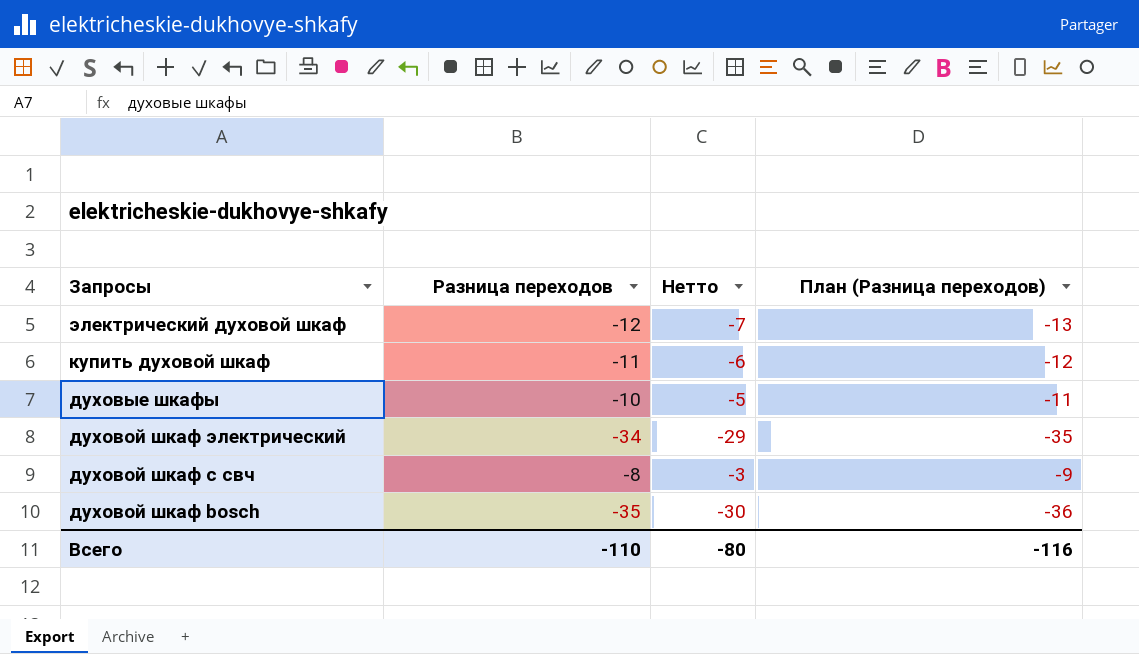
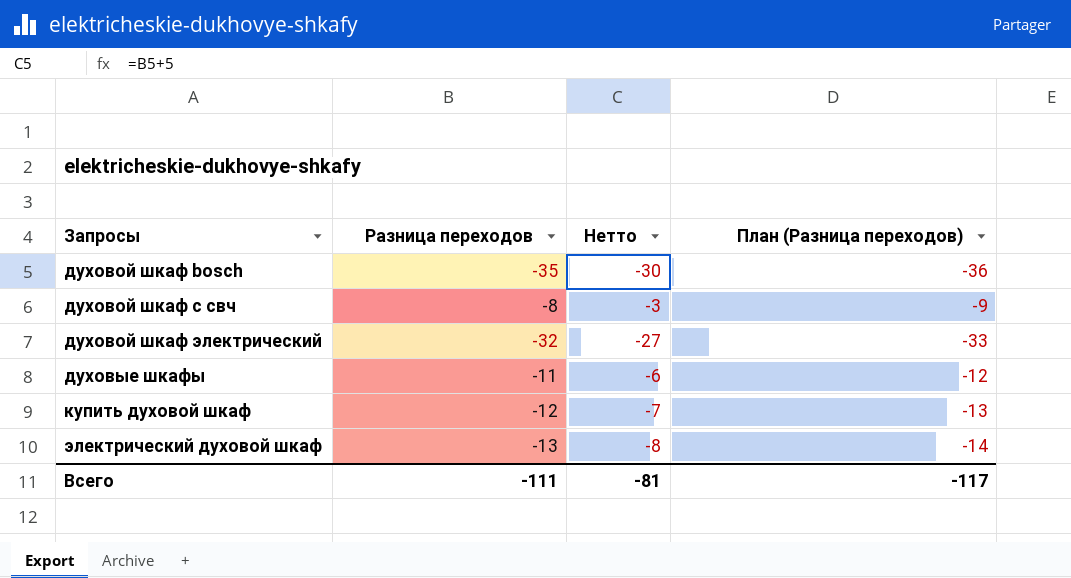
row order: Запросы descending -> Запросы ascending
духовой шкаф электрический | Разница переходов: -34 -> -32
духовой шкаф электрический | Нетто: -29 -> -27
духовой шкаф электрический | План (Разница переходов): -35 -> -33
духовые шкафы | Разница переходов: -10 -> -11
духовые шкафы | Нетто: -5 -> -6
духовые шкафы | План (Разница переходов): -11 -> -12
купить духовой шкаф | Разница переходов: -11 -> -12
купить духовой шкаф | Нетто: -6 -> -7
купить духовой шкаф | План (Разница переходов): -12 -> -13
электрический духовой шкаф | Разница переходов: -12 -> -13
электрический духовой шкаф | Нетто: -7 -> -8
электрический духовой шкаф | План (Разница переходов): -13 -> -14
Всего | Разница переходов: -110 -> -111
Всего | Нетто: -80 -> -81
Всего | План (Разница переходов): -116 -> -117

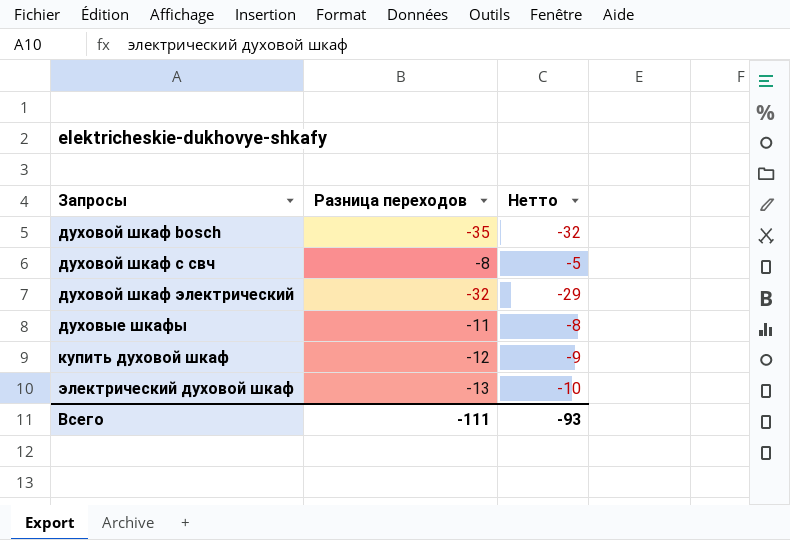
column План (Разница переходов) | formula: [Разница переходов] - 1 -> none
column Нетто | formula: [Разница переходов] + 5 -> [Разница переходов] + 3
Всего | Нетто: -81 -> -93

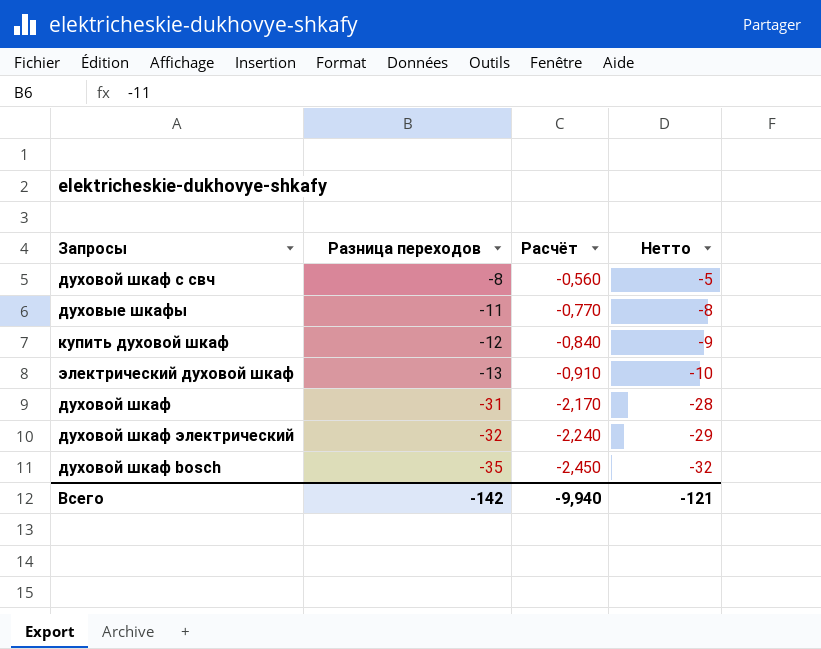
row order: Запросы ascending -> Разница переходов descending
column Расчёт | formula: none -> [Разница переходов] * 0,07
row духовой шкаф: none -> -31 | -2,170 | -28
Всего | Разница переходов: -111 -> -142
Всего | Нетто: -93 -> -121

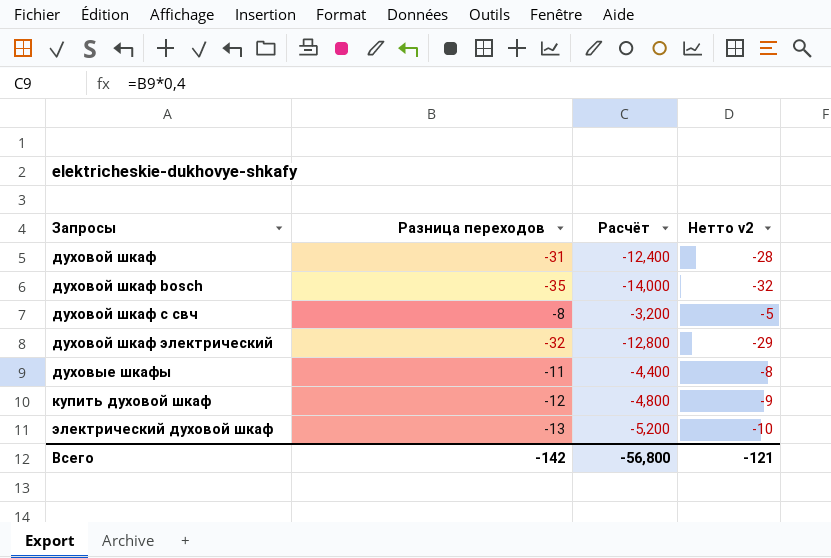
row order: Разница переходов descending -> Запросы ascending
column Расчёт | formula: [Разница переходов] * 0,07 -> [Разница переходов] * 0,4
column name: Нетто -> Нетто v2
Всего | Расчёт: -9,940 -> -56,800

